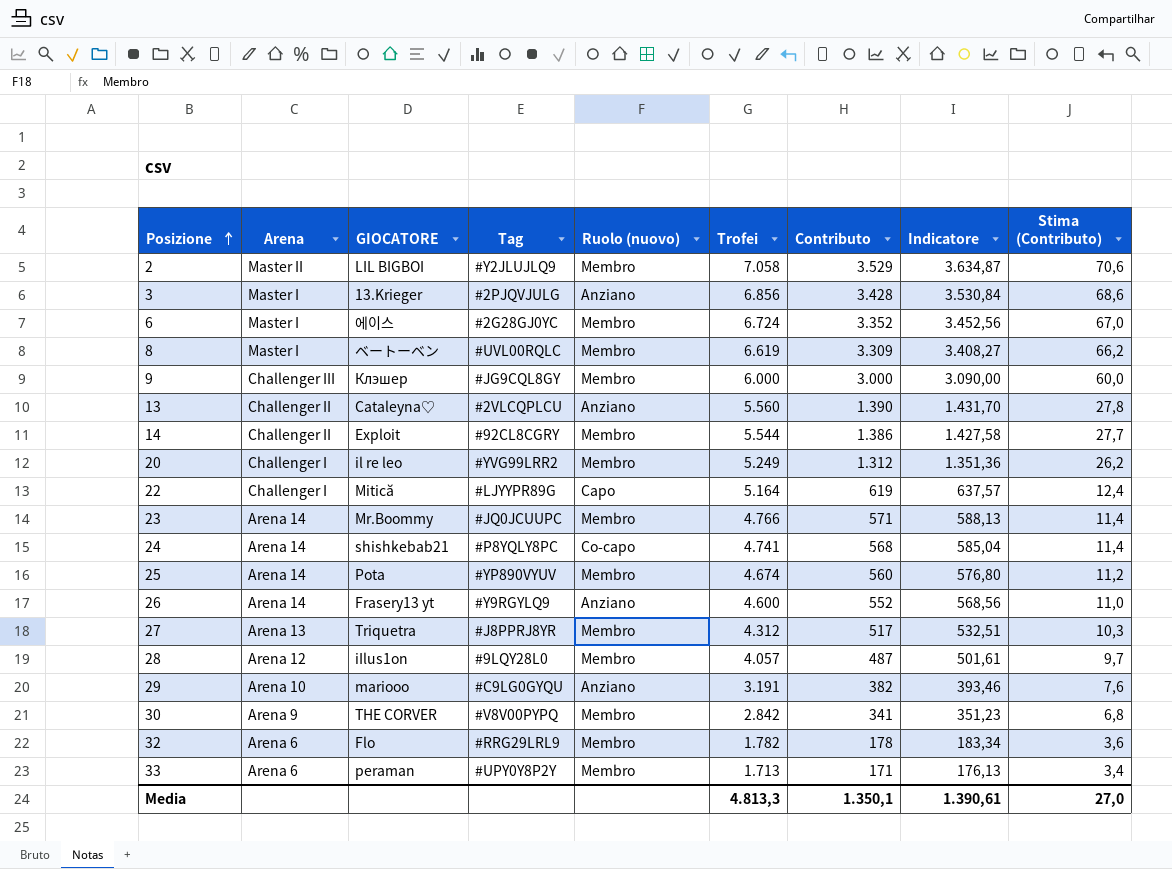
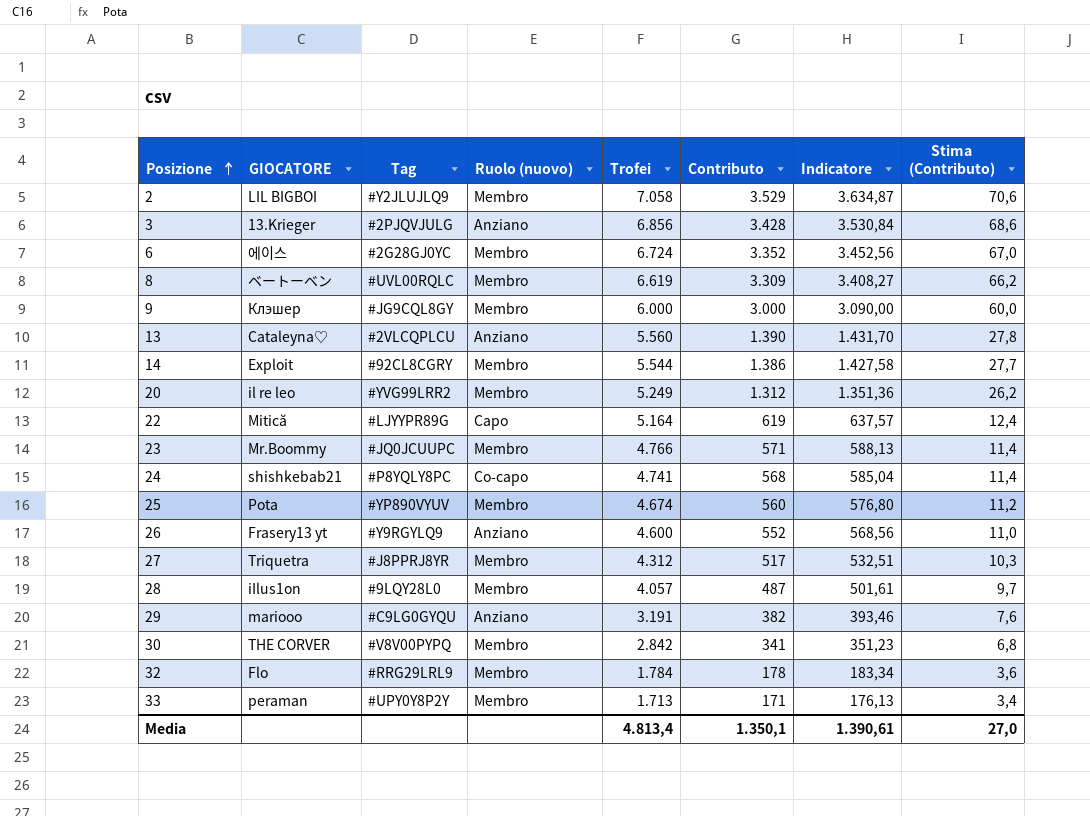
column Arena | position: 2 -> none
32 | Trofei: 1.782 -> 1.784
Media | Trofei: 4.813,3 -> 4.813,4

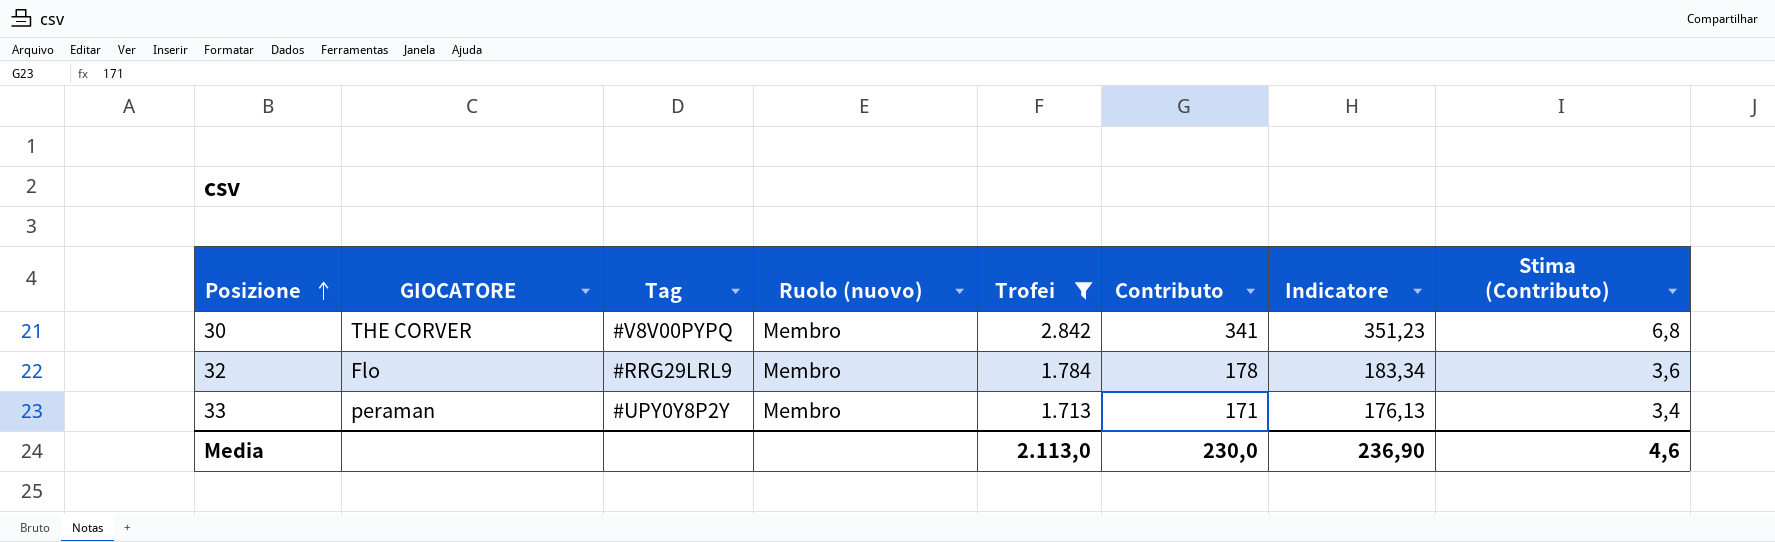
filter: none -> Trofei <= 2.842
Media | Trofei: 4.813,4 -> 2.113,0
Media | Contributo: 1.350,1 -> 230,0
Media | Indicatore: 1.390,61 -> 236,90
Media | Stima (Contributo): 27,0 -> 4,6

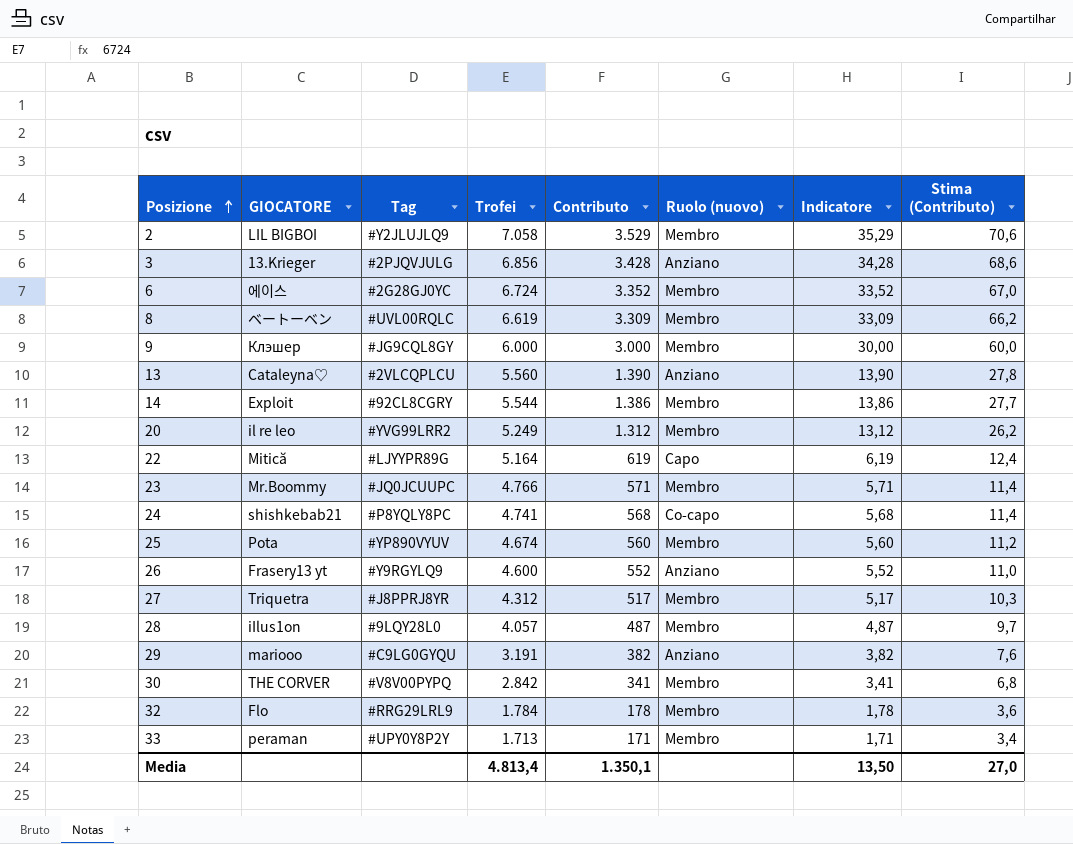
filter: Trofei <= 2.842 -> none
column Ruolo (nuovo) | position: 4 -> 6
column Indicatore | formula: [Contributo] * 1,03 -> [Contributo] * 0,01
Media | Trofei: 2.113,0 -> 4.813,4
Media | Contributo: 230,0 -> 1.350,1
Media | Indicatore: 236,90 -> 13,50
Media | Stima (Contributo): 4,6 -> 27,0

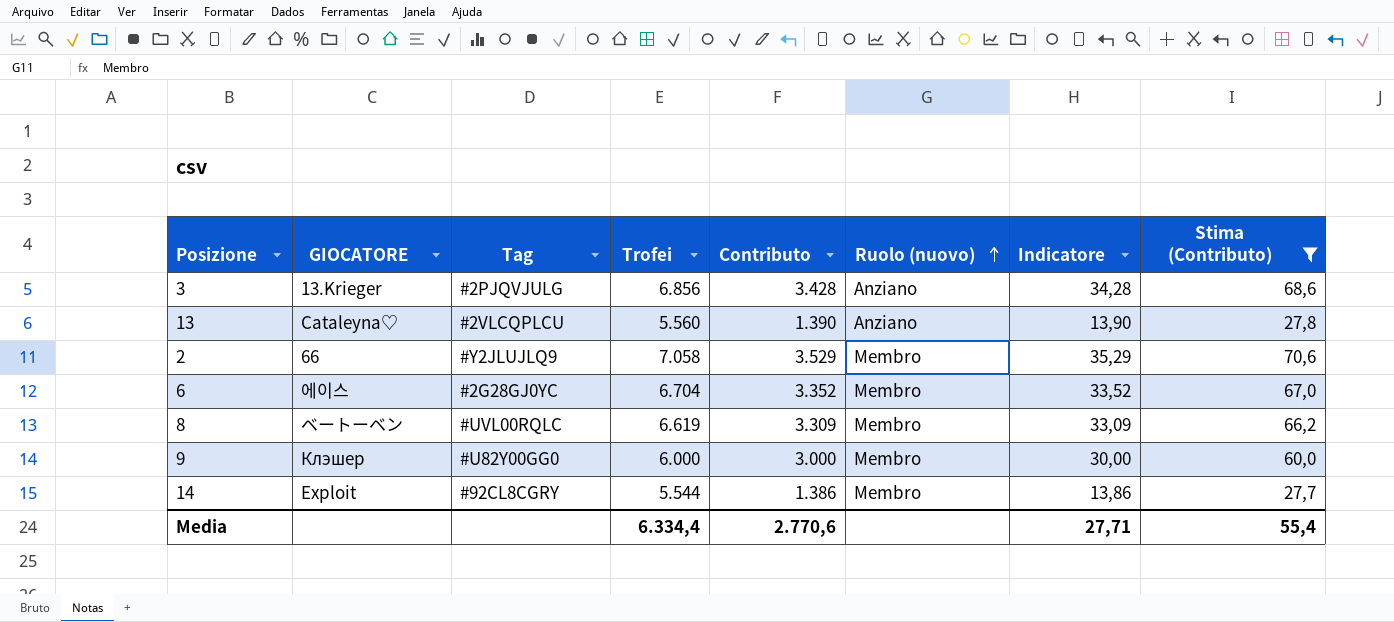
filter: none -> Stima (Contributo) >= 27,7
row order: Posizione ascending -> Ruolo (nuovo) ascending
2 | GIOCATORE: LIL BIGBOI -> 66
6 | Trofei: 6.724 -> 6.704
9 | Tag: #JG9CQL8GY -> #U82Y00GG0
Media | Trofei: 4.813,4 -> 6.334,4
Media | Contributo: 1.350,1 -> 2.770,6
Media | Indicatore: 13,50 -> 27,71
Media | Stima (Contributo): 27,0 -> 55,4

